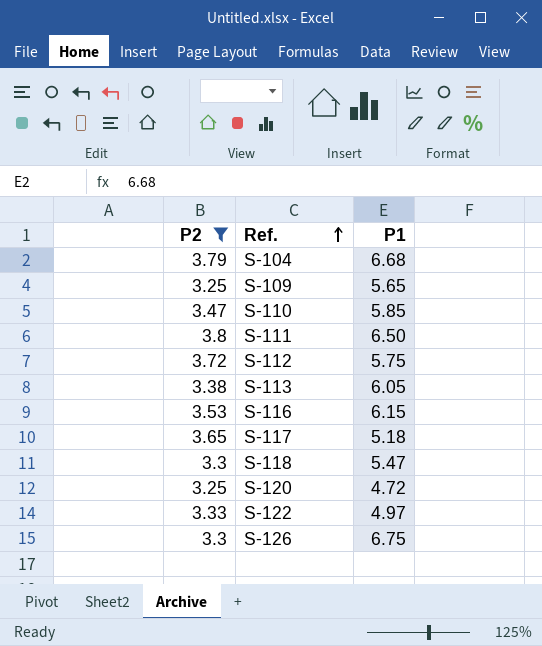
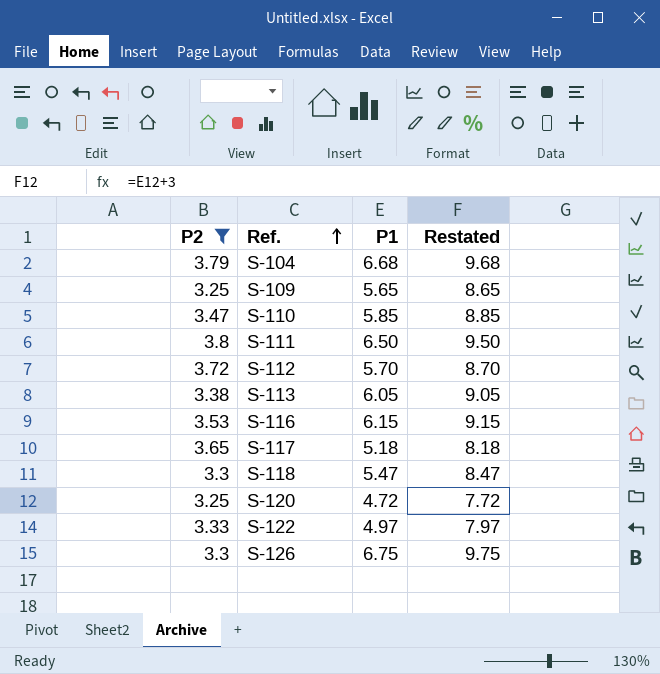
column Restated | formula: none -> [P1] + 3
S-112 | P1: 5.75 -> 5.70

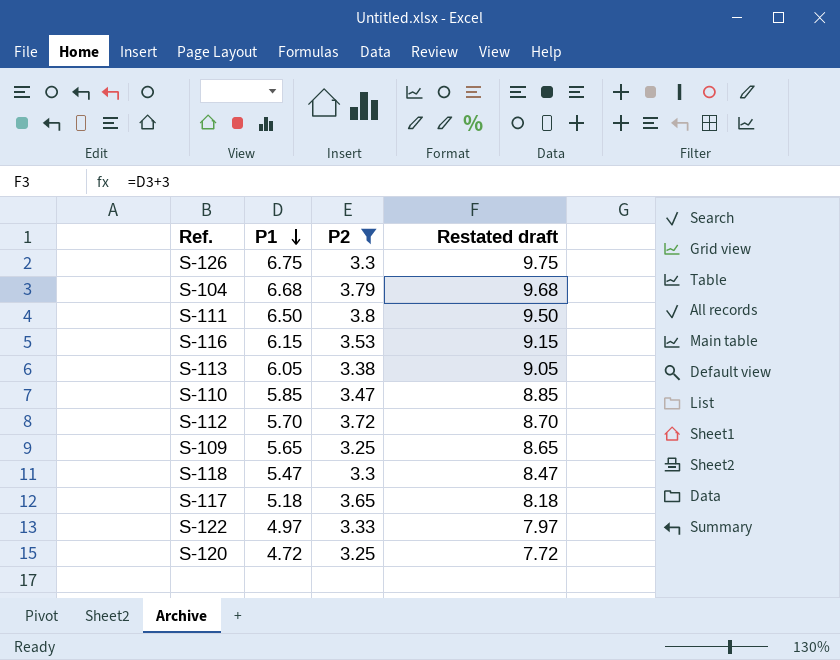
row order: Ref. ascending -> P1 descending
column P2 | position: 1 -> 3
column name: Restated -> Restated draft

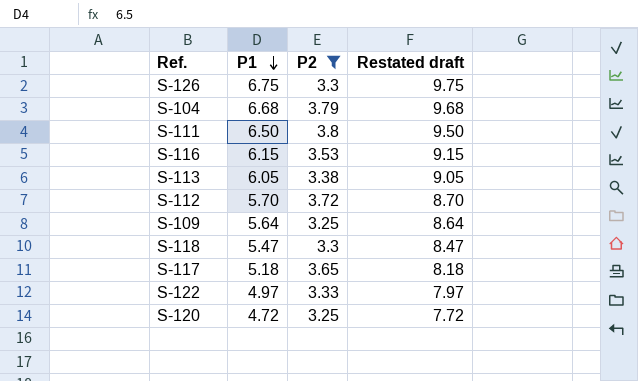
row S-110: 5.85 | 3.47 | 8.85 -> none
S-109 | P1: 5.65 -> 5.64
S-109 | Restated draft: 8.65 -> 8.64

